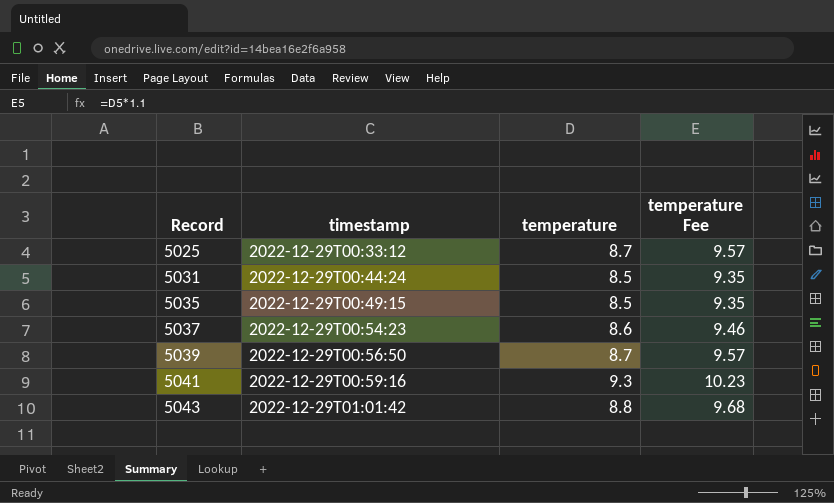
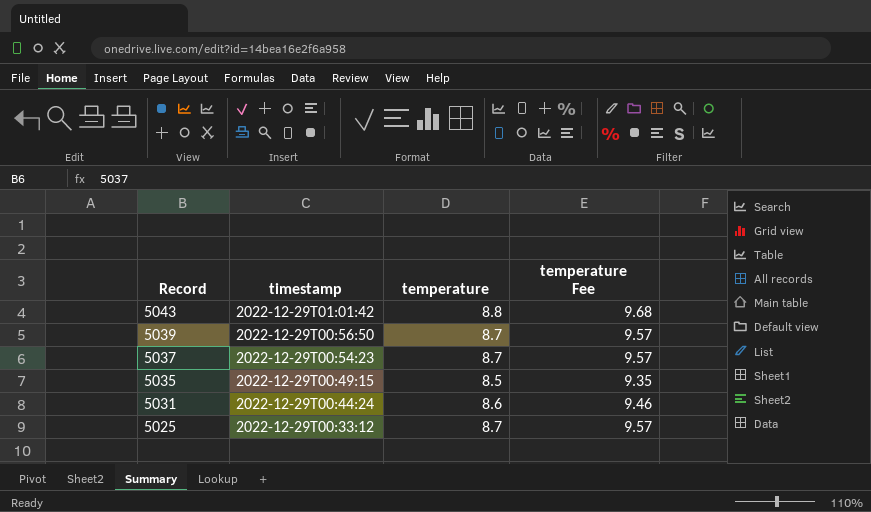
row order: Record ascending -> Record descending
row 5041: 2022-12-29T00:59:16 | 9.3 | 10.23 -> none
5037 | temperature: 8.6 -> 8.7
5037 | temperature Fee: 9.46 -> 9.57
5031 | temperature: 8.5 -> 8.6
5031 | temperature Fee: 9.35 -> 9.46

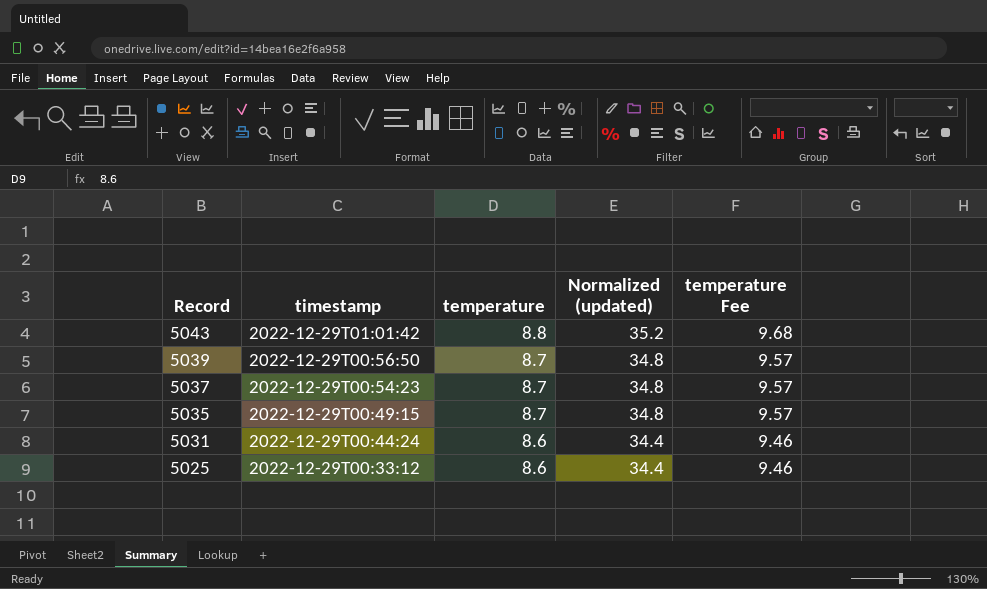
column Normalized (updated) | formula: none -> [temperature] * 4
5035 | temperature: 8.5 -> 8.7
5035 | temperature Fee: 9.35 -> 9.57
5025 | temperature: 8.7 -> 8.6
5025 | temperature Fee: 9.57 -> 9.46

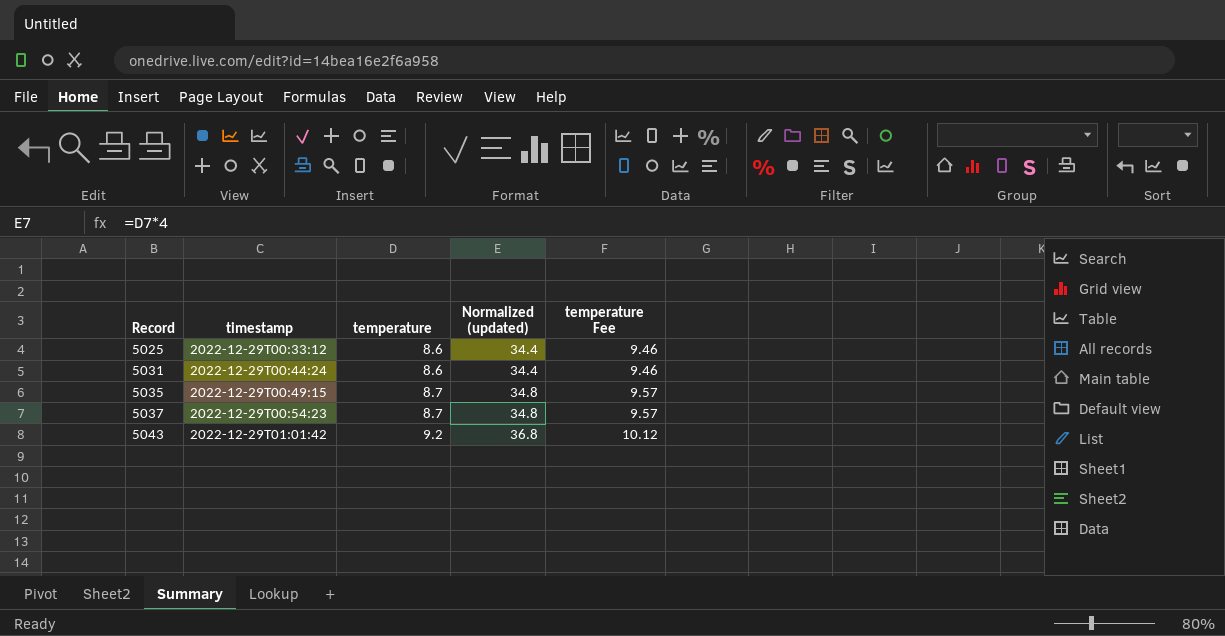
row order: Record descending -> Record ascending
row 5039: 2022-12-29T00:56:50 | 8.7 | 34.8 | 9.57 -> none
5043 | temperature: 8.8 -> 9.2
5043 | Normalized (updated): 35.2 -> 36.8
5043 | temperature Fee: 9.68 -> 10.12

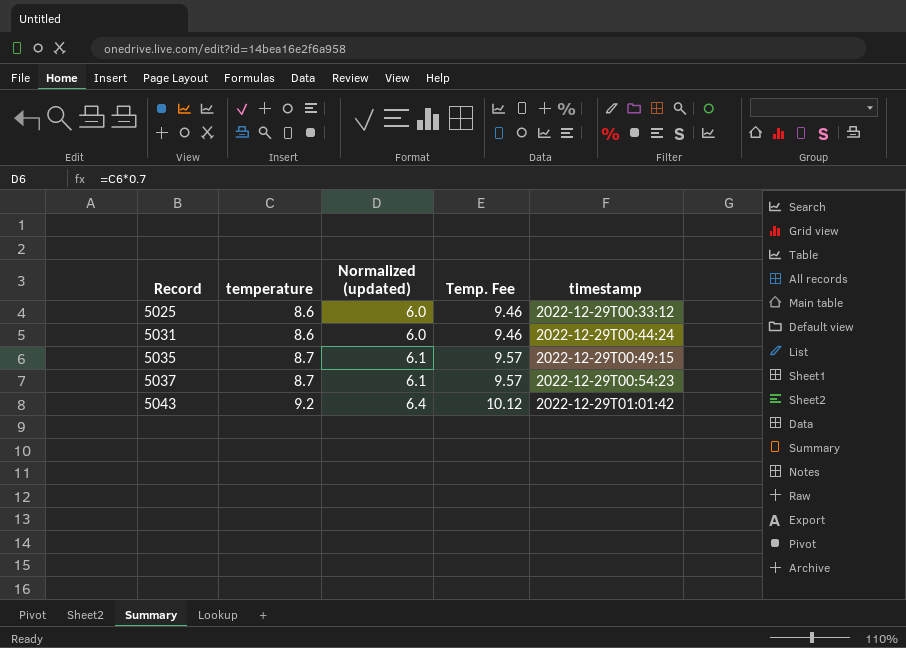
column Normalized (updated) | formula: [temperature] * 4 -> [temperature] * 0.7
column name: temperature Fee -> Temp. Fee
column timestamp | position: 2 -> 5

